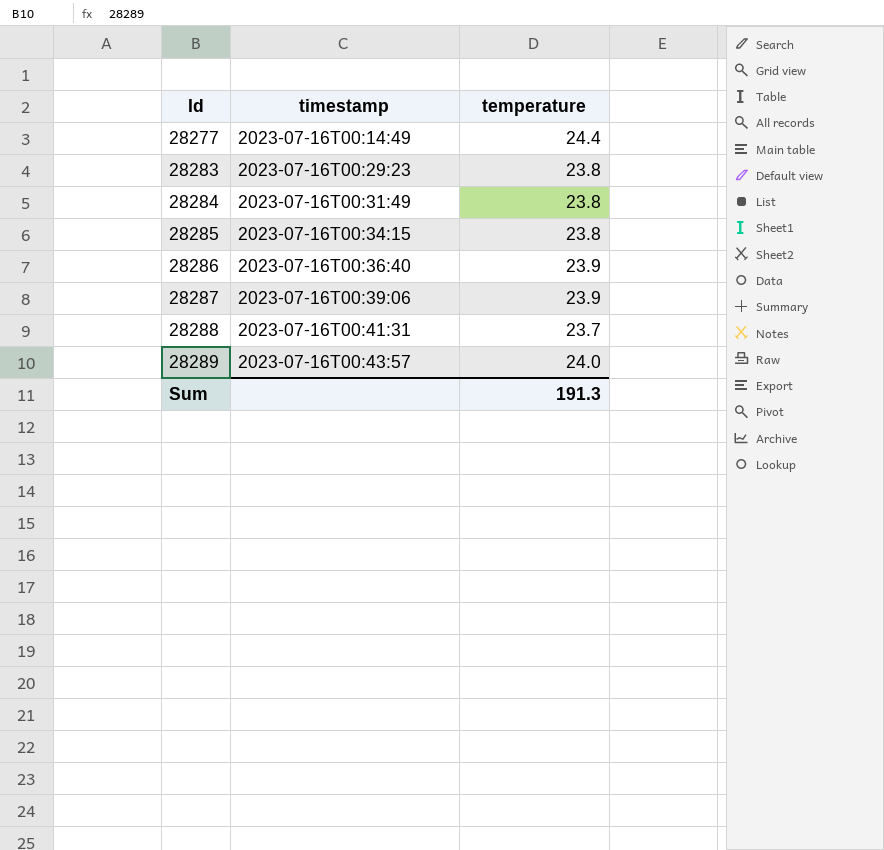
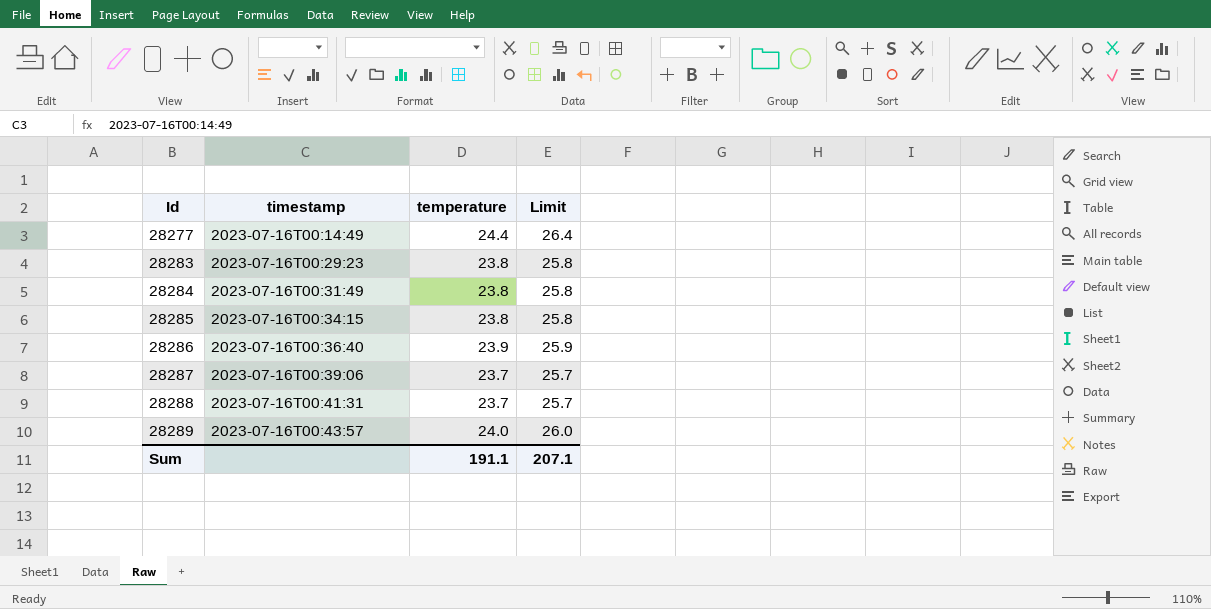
column Limit | formula: none -> [temperature] + 2
28287 | temperature: 23.9 -> 23.7
Sum | temperature: 191.3 -> 191.1

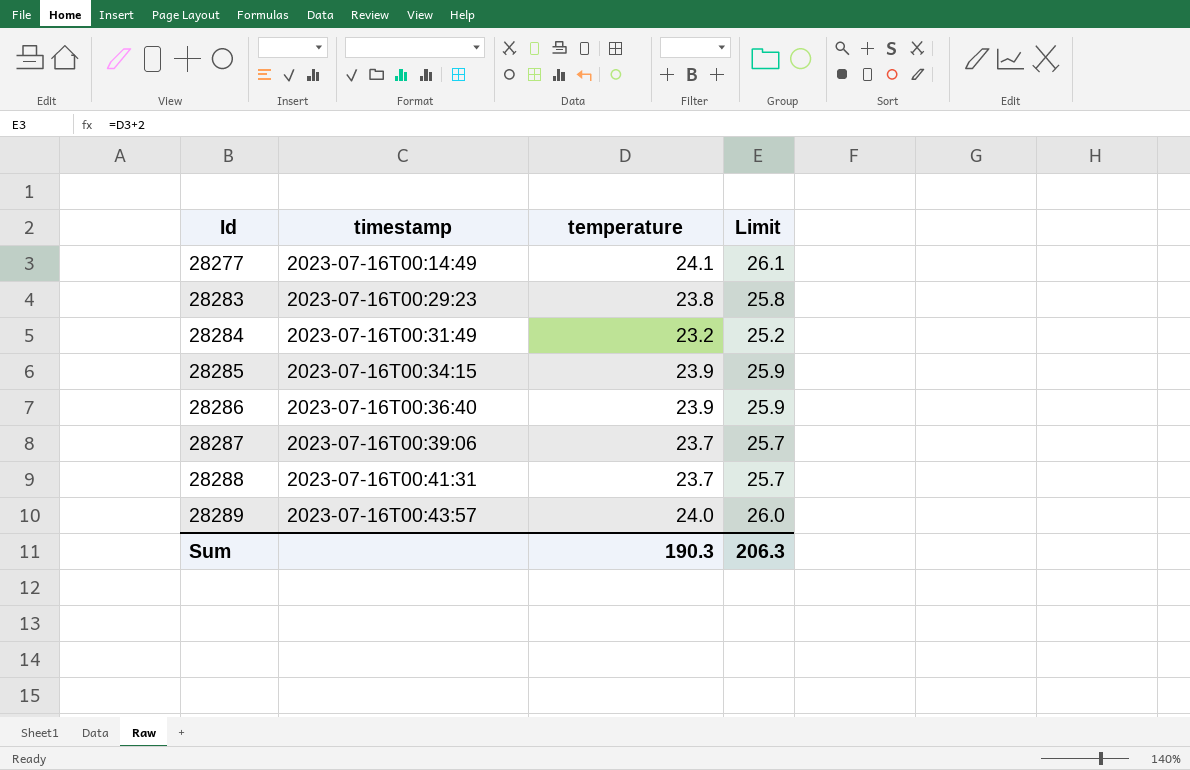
28277 | temperature: 24.4 -> 24.1
28277 | Limit: 26.4 -> 26.1
28284 | temperature: 23.8 -> 23.2
28284 | Limit: 25.8 -> 25.2
28285 | temperature: 23.8 -> 23.9
28285 | Limit: 25.8 -> 25.9
Sum | temperature: 191.1 -> 190.3
Sum | Limit: 207.1 -> 206.3

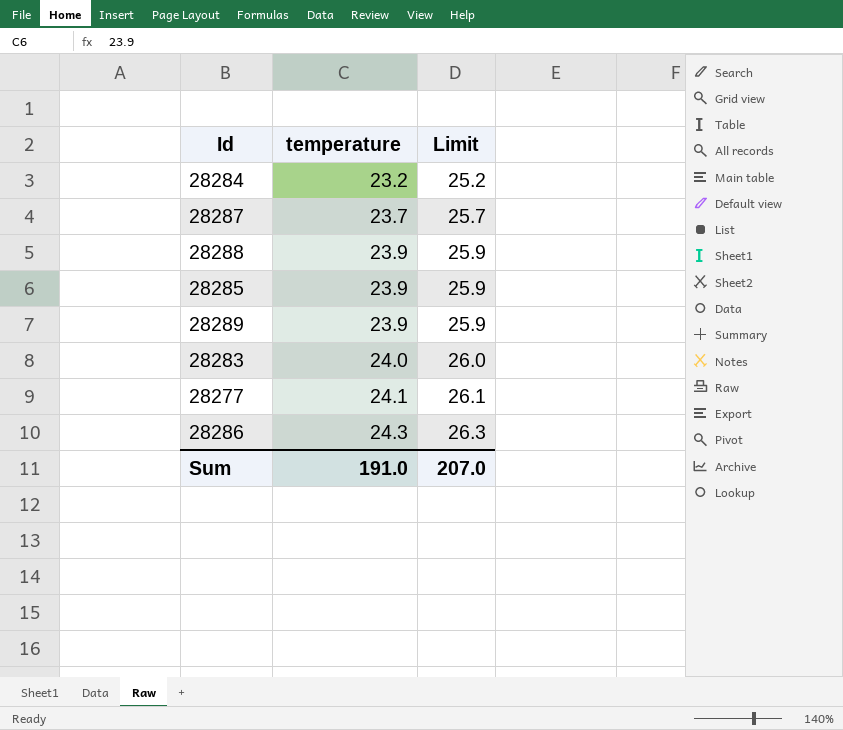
row order: Id ascending -> temperature ascending
column timestamp | position: 2 -> none
28288 | temperature: 23.7 -> 23.9
28288 | Limit: 25.7 -> 25.9
28289 | temperature: 24.0 -> 23.9
28289 | Limit: 26.0 -> 25.9
28283 | temperature: 23.8 -> 24.0
28283 | Limit: 25.8 -> 26.0
28286 | temperature: 23.9 -> 24.3
28286 | Limit: 25.9 -> 26.3
Sum | temperature: 190.3 -> 191.0
Sum | Limit: 206.3 -> 207.0

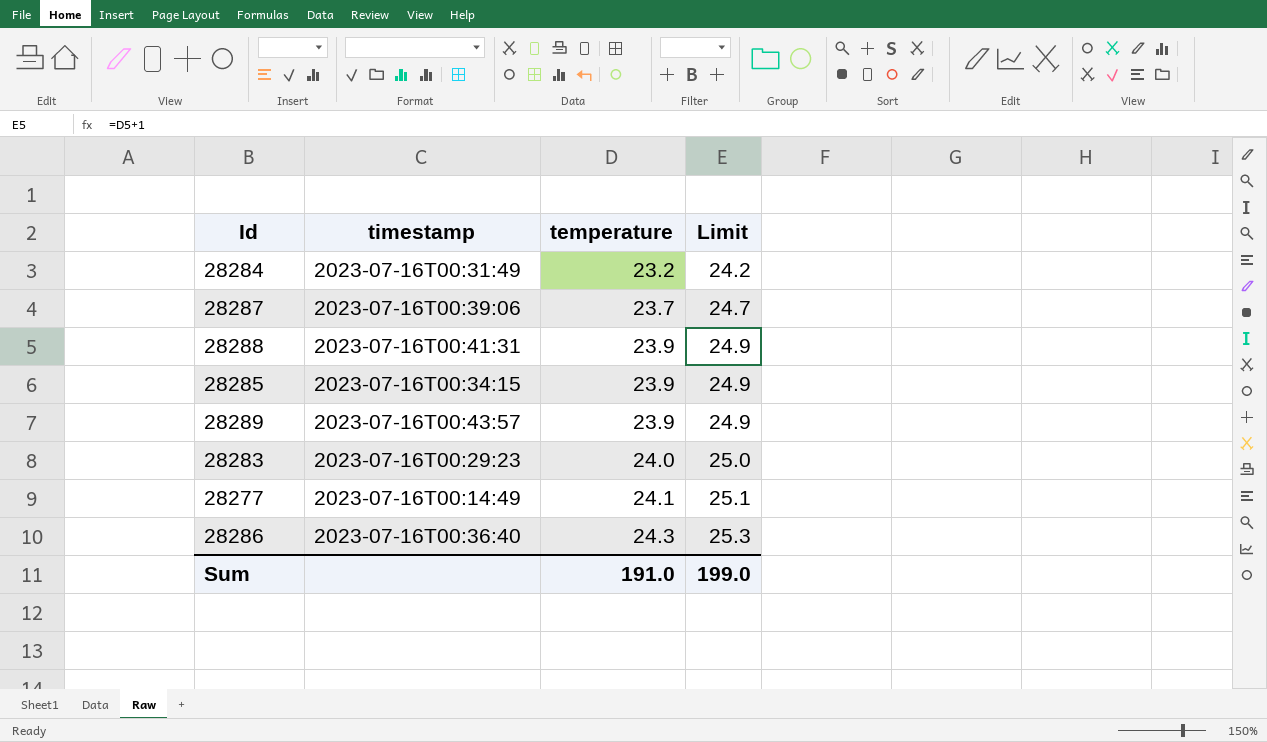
column timestamp | position: none -> 2
column Limit | formula: [temperature] + 2 -> [temperature] + 1
Sum | Limit: 207.0 -> 199.0

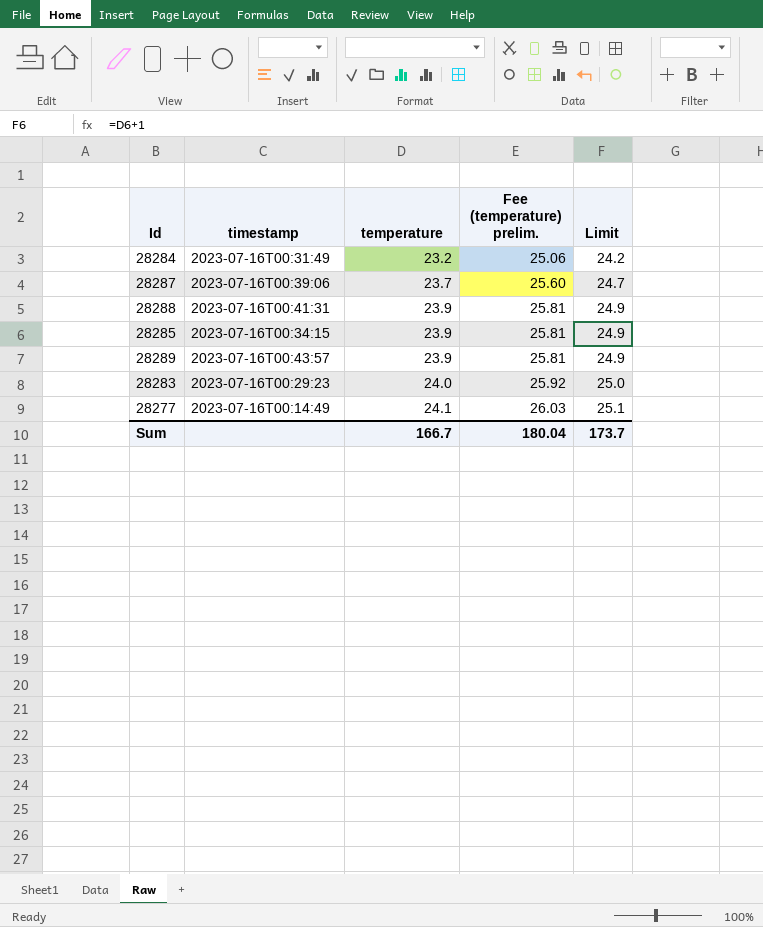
column Fee (temperature) prelim. | formula: none -> [temperature] * 1.08
row 28286: 2023-07-16T00:36:40 | 24.3 | 25.3 -> none
Sum | temperature: 191.0 -> 166.7
Sum | Limit: 199.0 -> 173.7

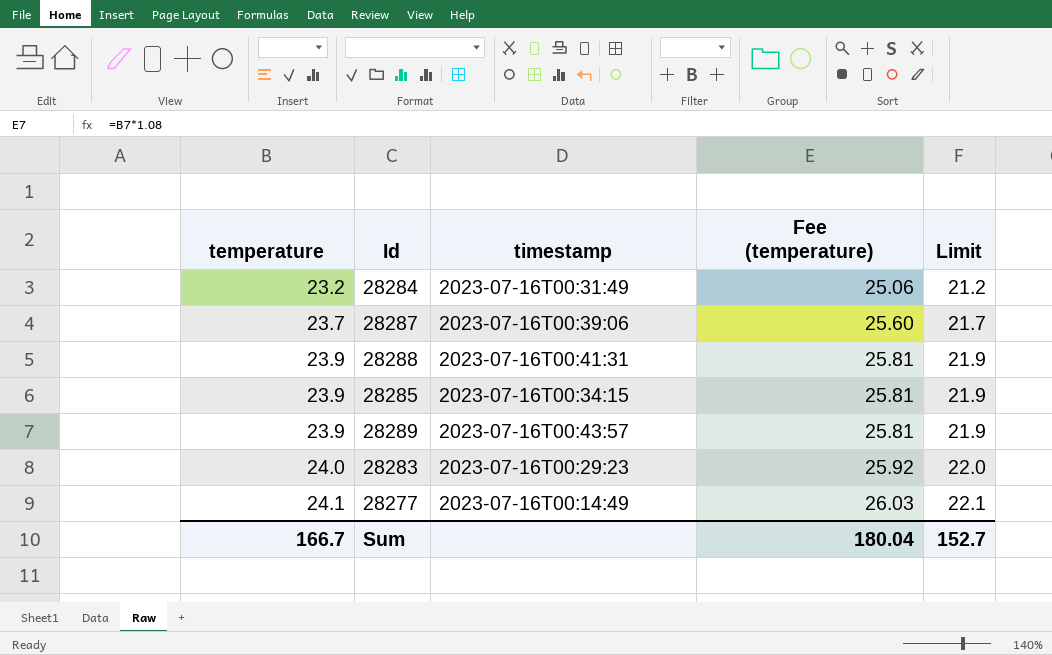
column temperature | position: 3 -> 1
column name: Fee (temperature) prelim. -> Fee (temperature)
column Limit | formula: [temperature] + 1 -> [temperature] - 2
Sum | Limit: 173.7 -> 152.7

